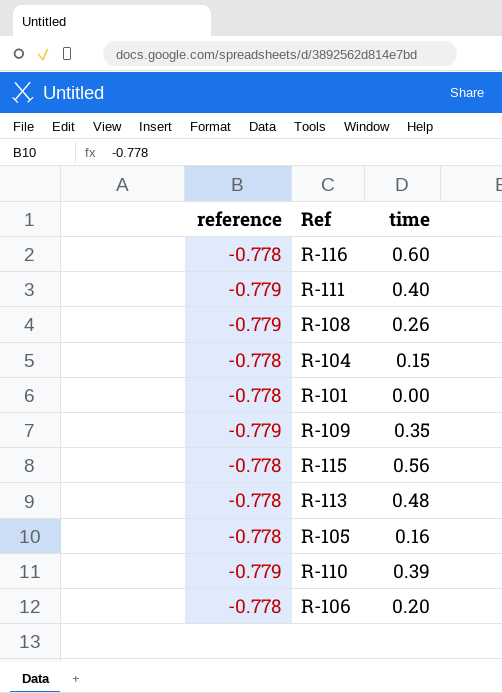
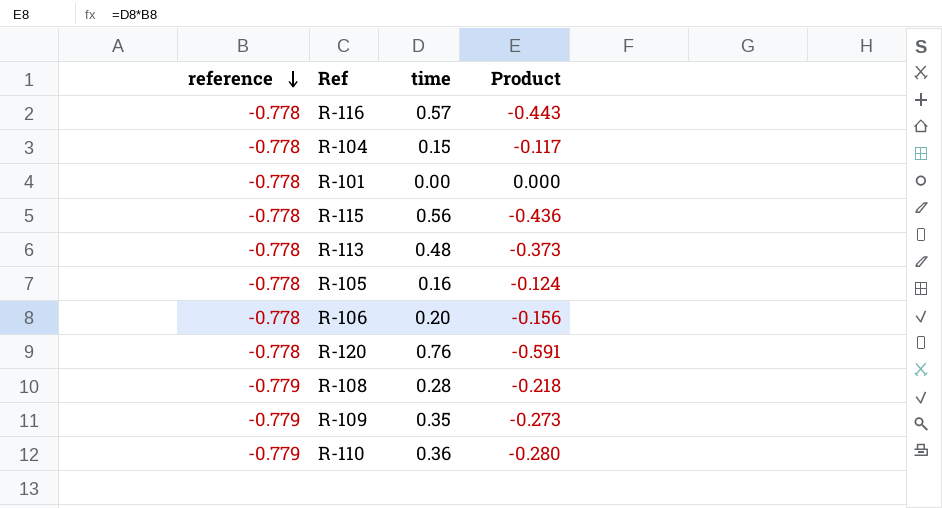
row order: none -> reference descending
column Product | formula: none -> [reference] * [time]
row R-111: -0.779 | 0.40 -> none
R-116 | time: 0.60 -> 0.57
row R-120: none -> -0.778 | 0.76 | -0.591
R-108 | time: 0.26 -> 0.28
R-110 | time: 0.39 -> 0.36

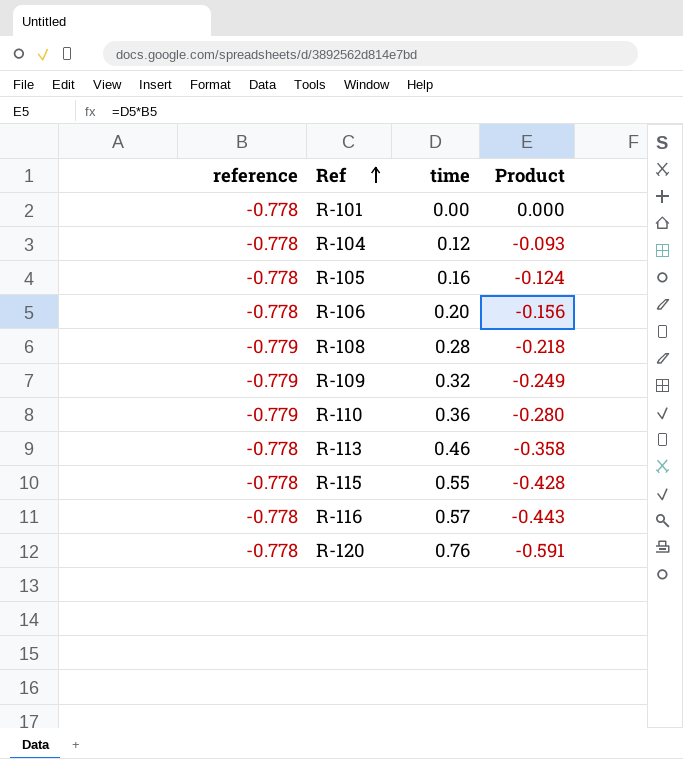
row order: reference descending -> Ref ascending
R-104 | time: 0.15 -> 0.12
R-104 | Product: -0.117 -> -0.093
R-109 | time: 0.35 -> 0.32
R-109 | Product: -0.273 -> -0.249
R-113 | time: 0.48 -> 0.46
R-113 | Product: -0.373 -> -0.358
R-115 | time: 0.56 -> 0.55
R-115 | Product: -0.436 -> -0.428

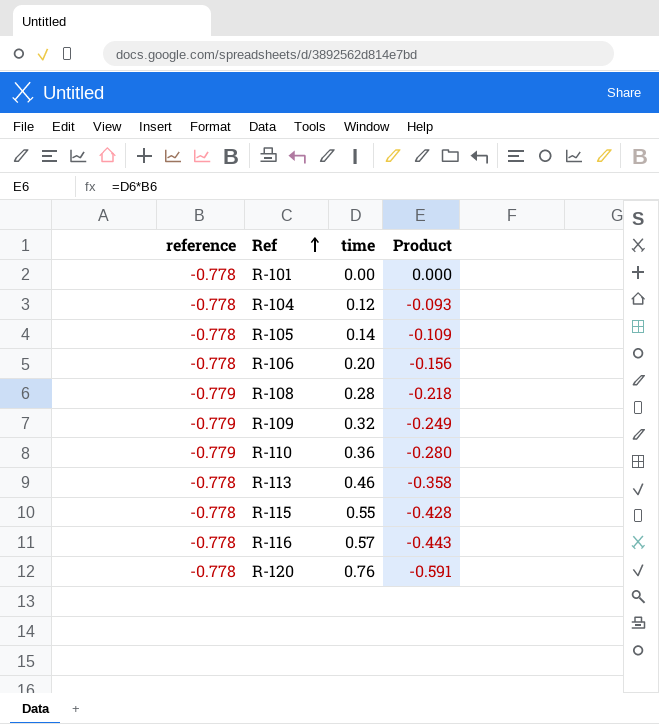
R-105 | time: 0.16 -> 0.14
R-105 | Product: -0.124 -> -0.109

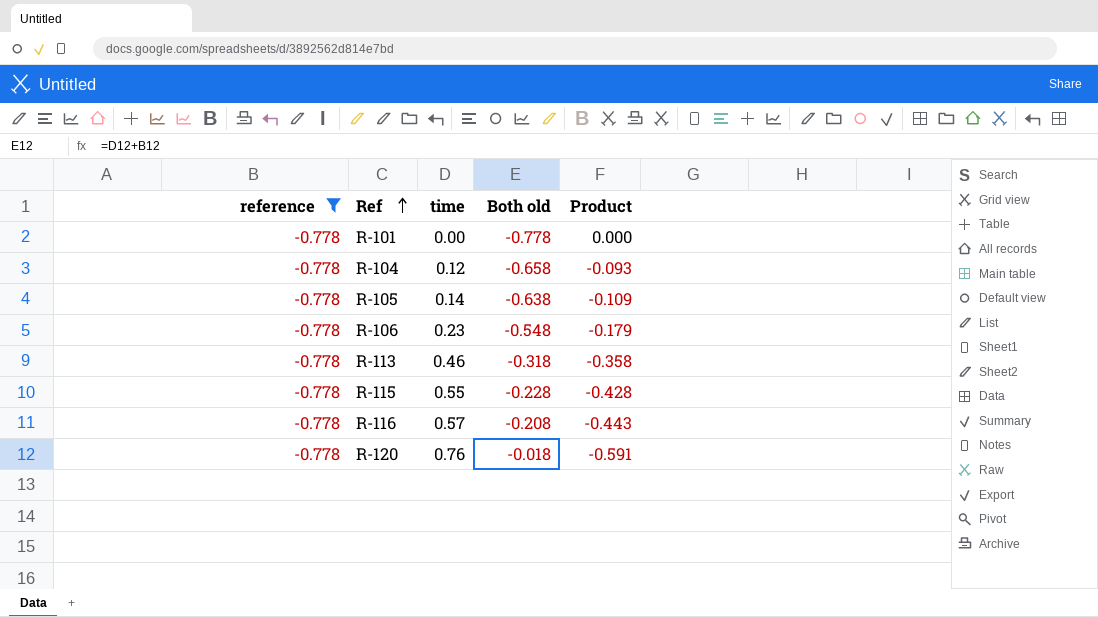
filter: none -> reference = -0.778
column Both old | formula: none -> [reference] + [time]
R-106 | time: 0.20 -> 0.23
R-106 | Product: -0.156 -> -0.179

